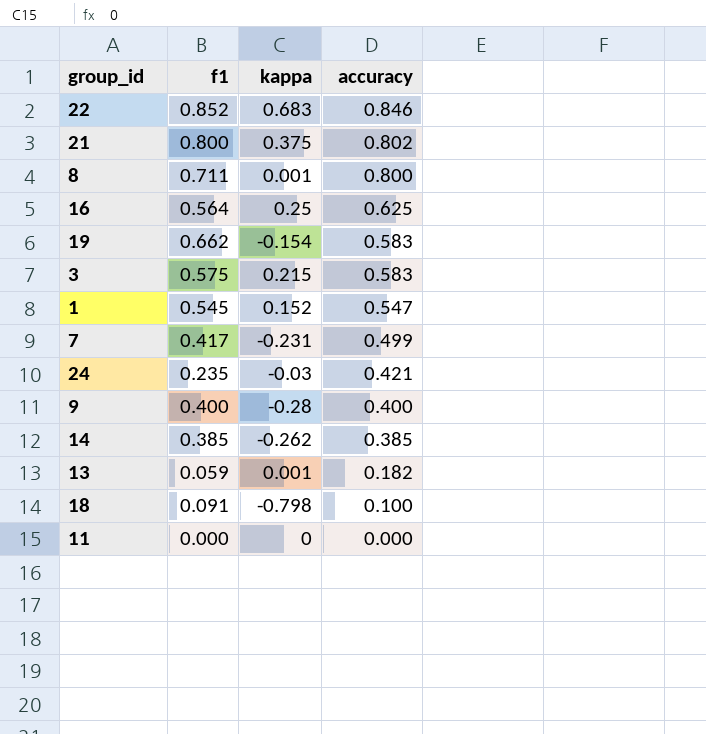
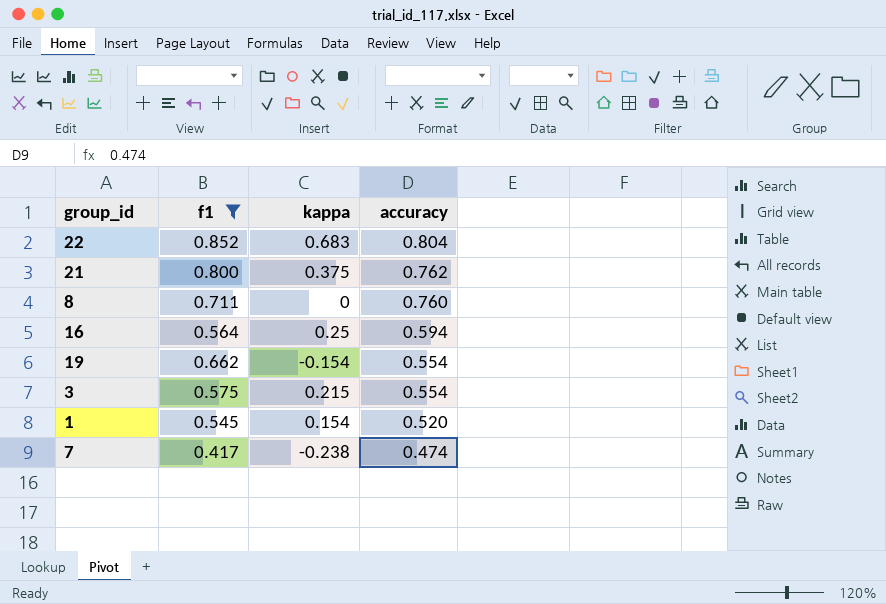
filter: none -> f1 >= 0.417
22 | accuracy: 0.846 -> 0.804
21 | accuracy: 0.802 -> 0.762
8 | kappa: 0.001 -> 0
8 | accuracy: 0.800 -> 0.760
16 | accuracy: 0.625 -> 0.594
19 | accuracy: 0.583 -> 0.554
3 | accuracy: 0.583 -> 0.554
1 | kappa: 0.152 -> 0.154
1 | accuracy: 0.547 -> 0.520
7 | kappa: -0.231 -> -0.238
7 | accuracy: 0.499 -> 0.474

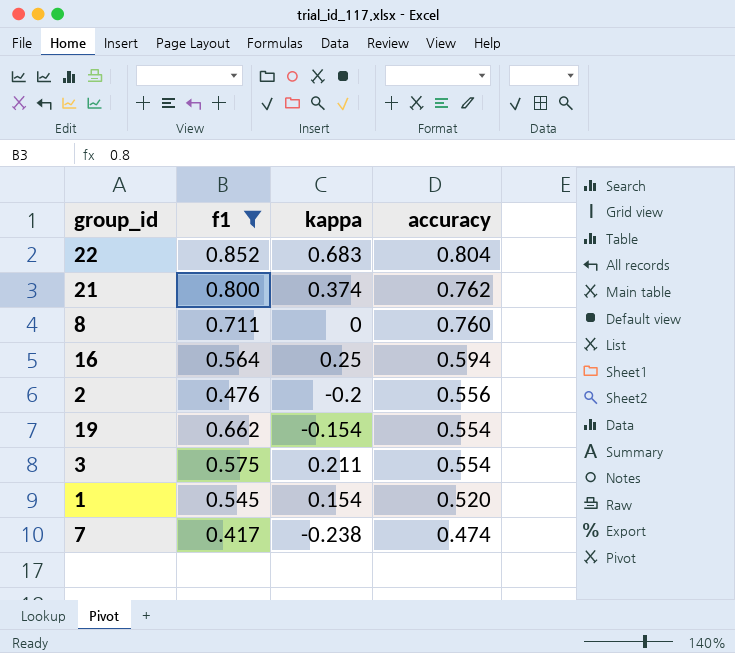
21 | kappa: 0.375 -> 0.374
row 2: none -> 0.476 | -0.2 | 0.556
3 | kappa: 0.215 -> 0.211

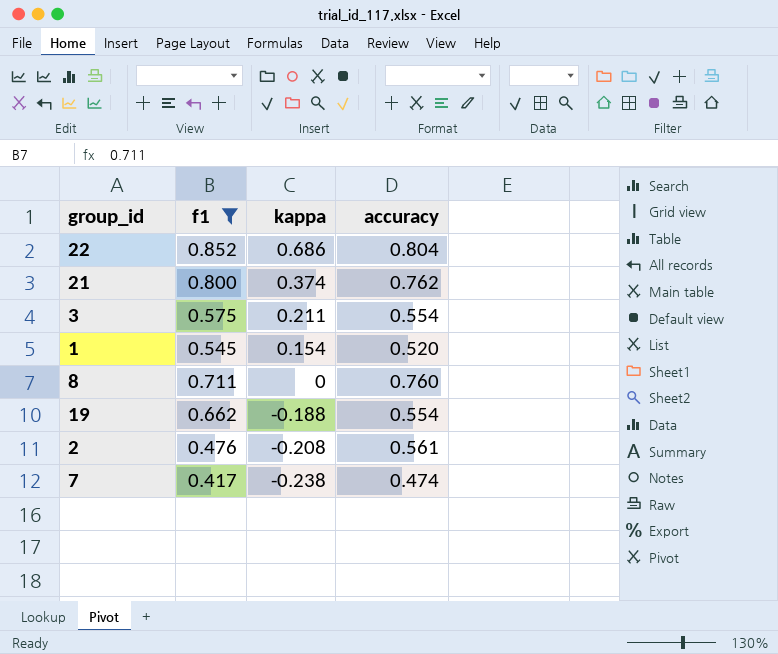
row order: accuracy descending -> kappa descending
row 16: 0.564 | 0.25 | 0.594 -> none
22 | kappa: 0.683 -> 0.686
19 | kappa: -0.154 -> -0.188
2 | kappa: -0.2 -> -0.208
2 | accuracy: 0.556 -> 0.561

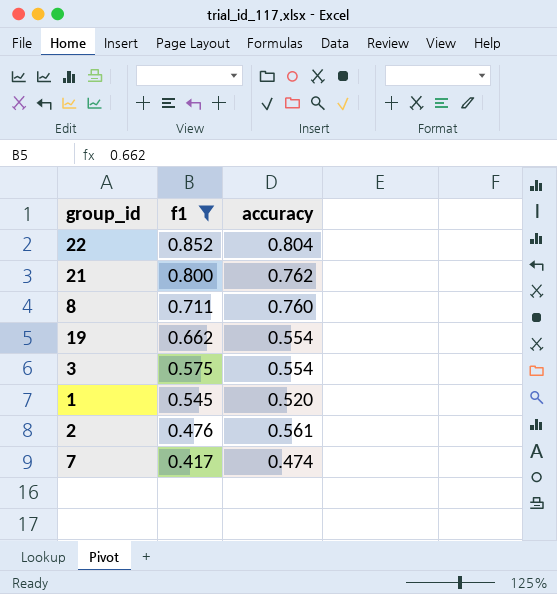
row order: kappa descending -> f1 descending
column kappa | position: 3 -> none

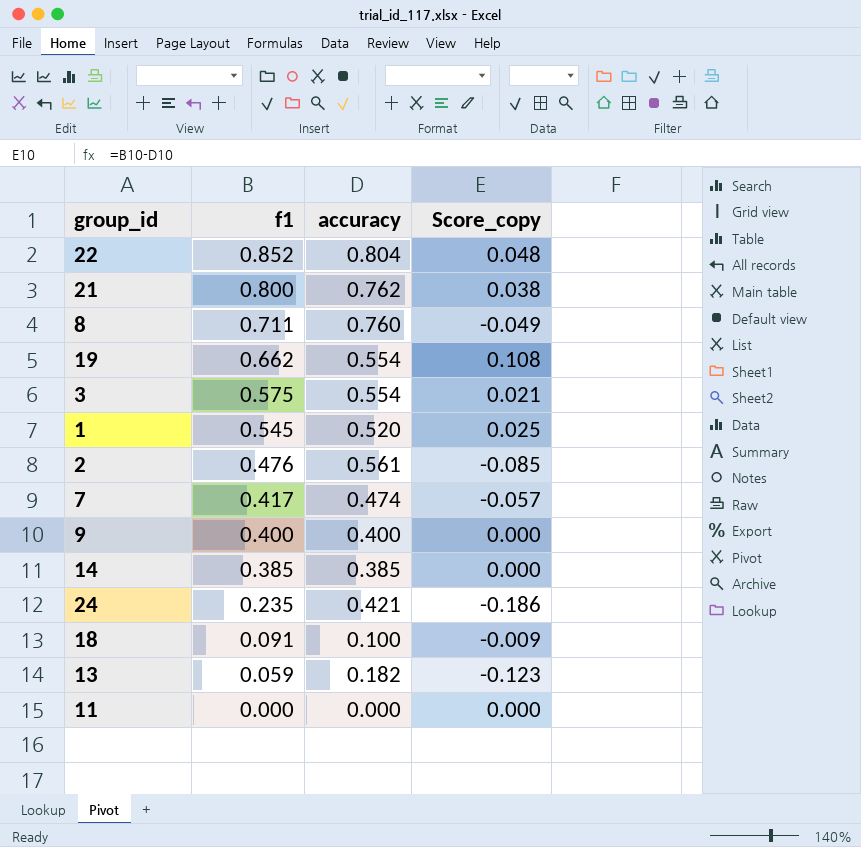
filter: f1 >= 0.417 -> none
column Score_copy | formula: none -> [f1] - [accuracy]

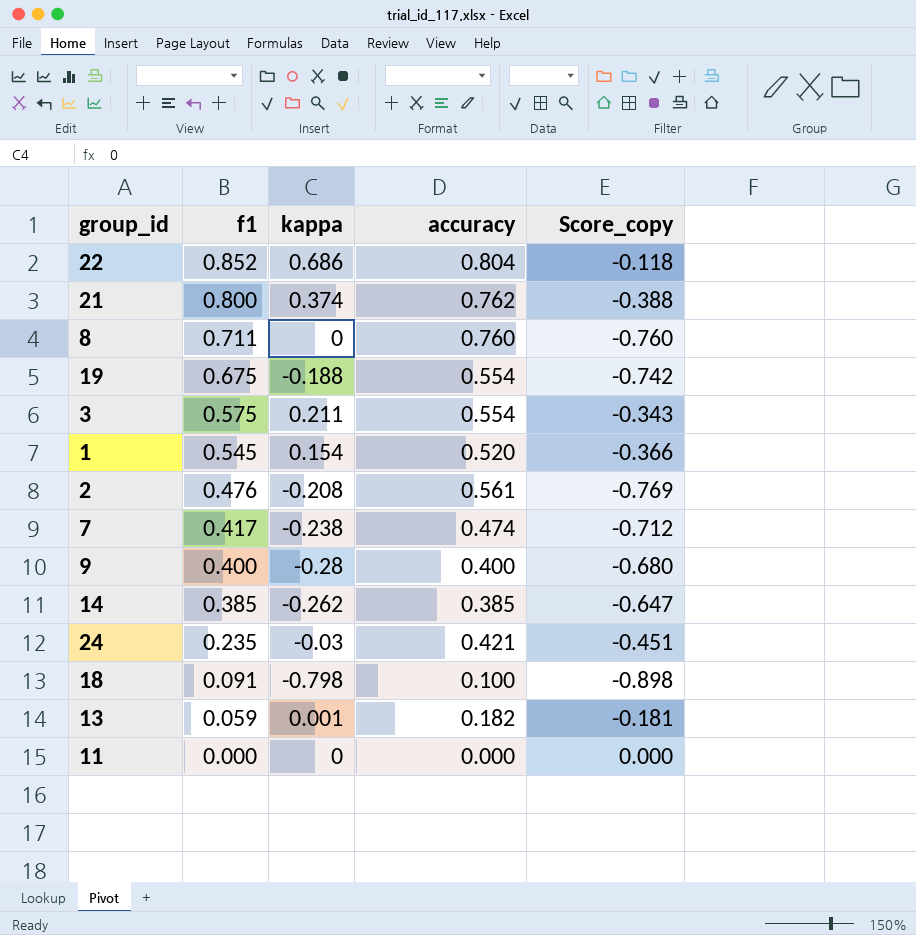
column kappa | position: none -> 3
column Score_copy | formula: [f1] - [accuracy] -> [kappa] - [accuracy]
19 | f1: 0.662 -> 0.675

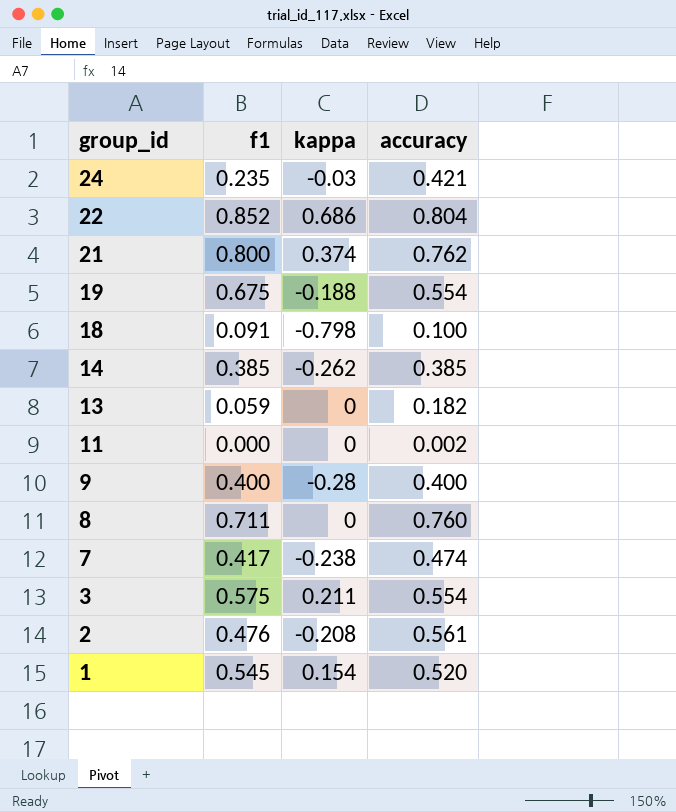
row order: f1 descending -> group_id descending
column Score_copy | formula: [kappa] - [accuracy] -> none
13 | kappa: 0.001 -> 0
11 | accuracy: 0.000 -> 0.002

